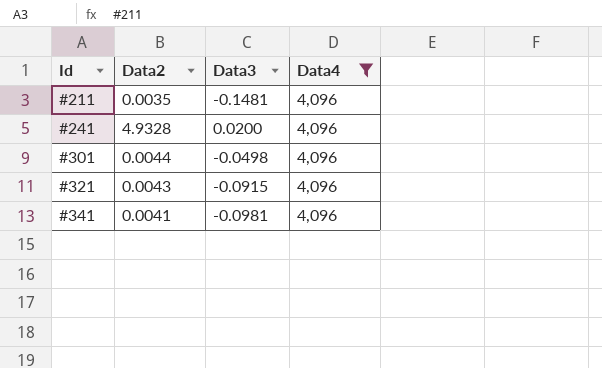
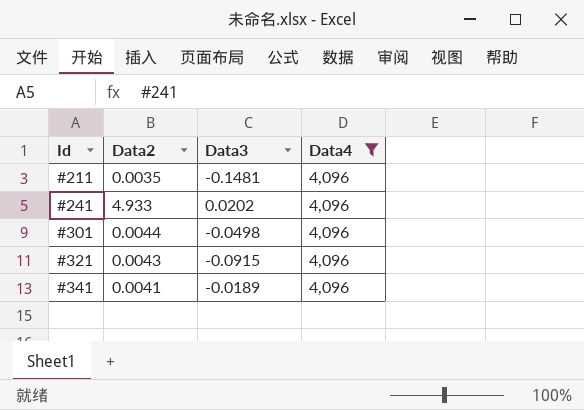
#241 | Data2: 4.9328 -> 4.933
#241 | Data3: 0.0200 -> 0.0202
#341 | Data3: -0.0981 -> -0.0189

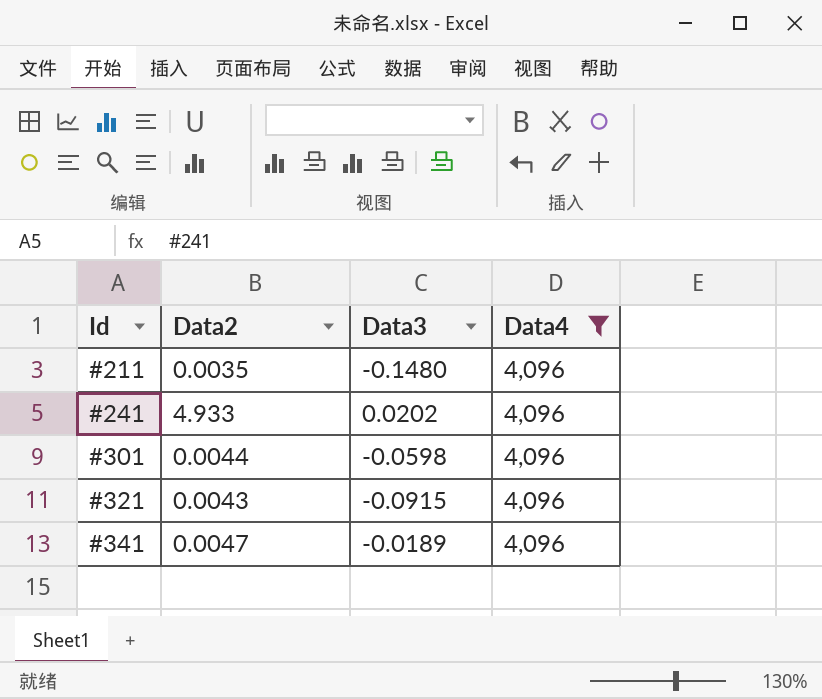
#211 | Data3: -0.1481 -> -0.1480
#301 | Data3: -0.0498 -> -0.0598
#341 | Data2: 0.0041 -> 0.0047

